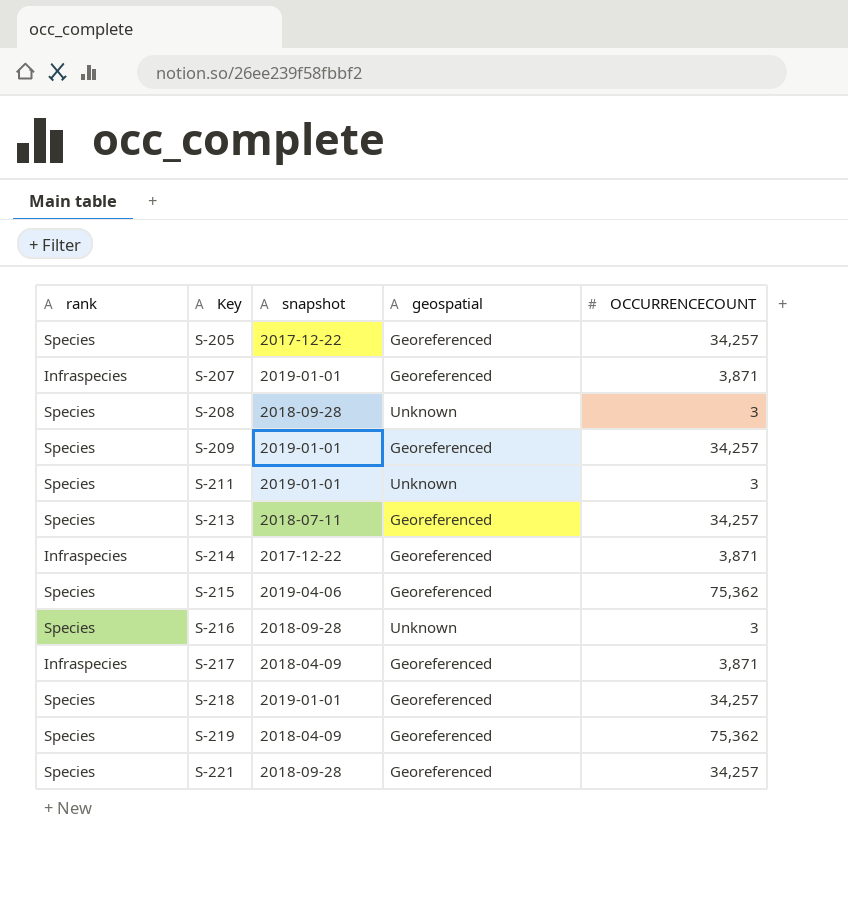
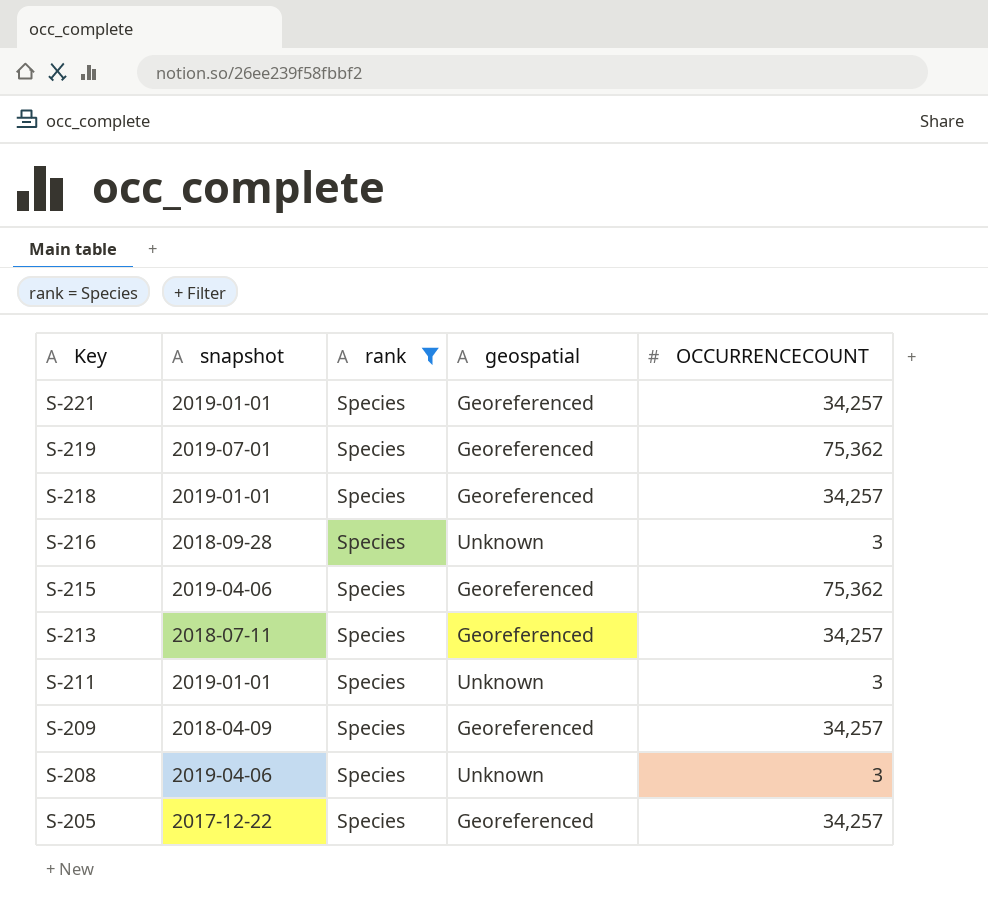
filter: none -> rank = Species
row order: Key ascending -> Key descending
column rank | position: 1 -> 3
S-221 | snapshot: 2018-09-28 -> 2019-01-01
S-219 | snapshot: 2018-04-09 -> 2019-07-01
S-209 | snapshot: 2019-01-01 -> 2018-04-09
S-208 | snapshot: 2018-09-28 -> 2019-04-06

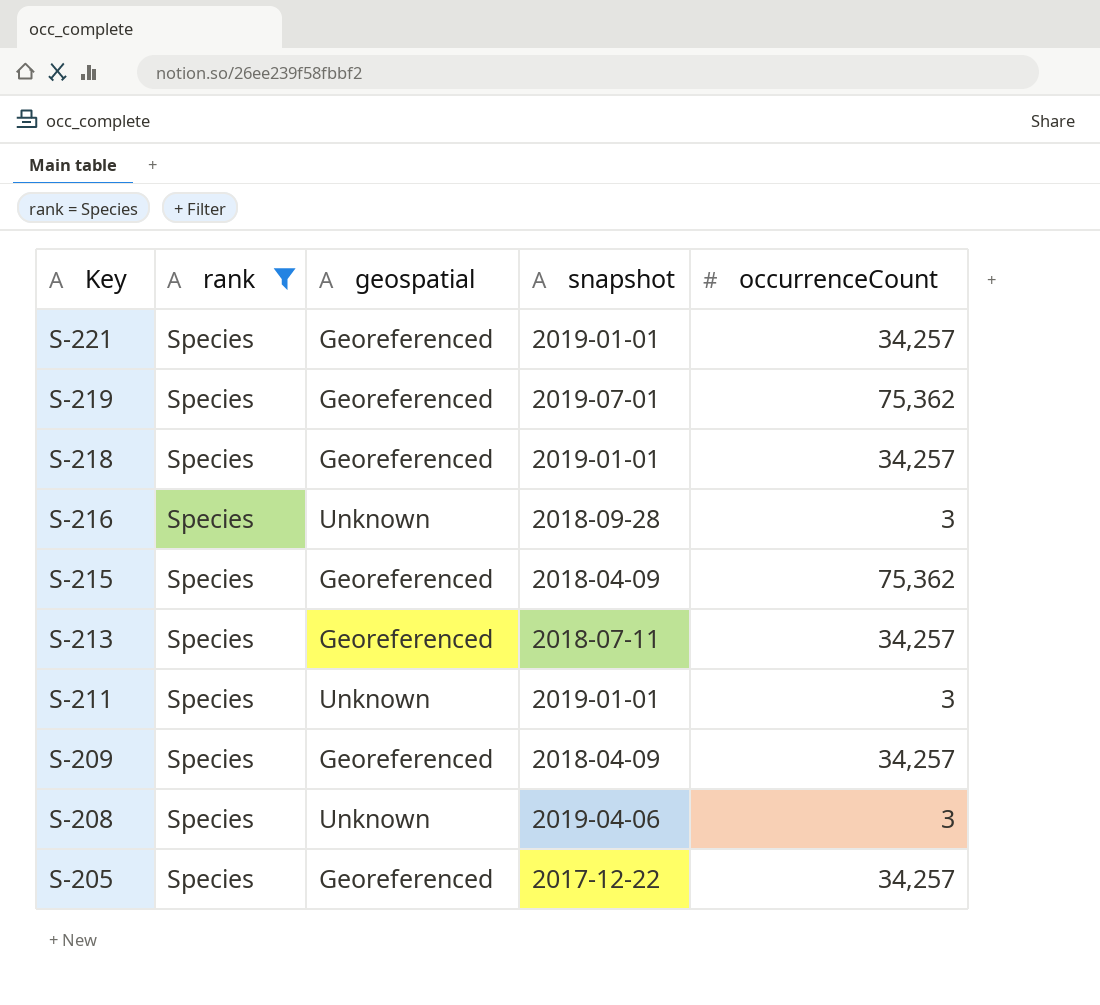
column snapshot | position: 2 -> 4
column name: OCCURRENCECOUNT -> occurrenceCount
S-215 | snapshot: 2019-04-06 -> 2018-04-09

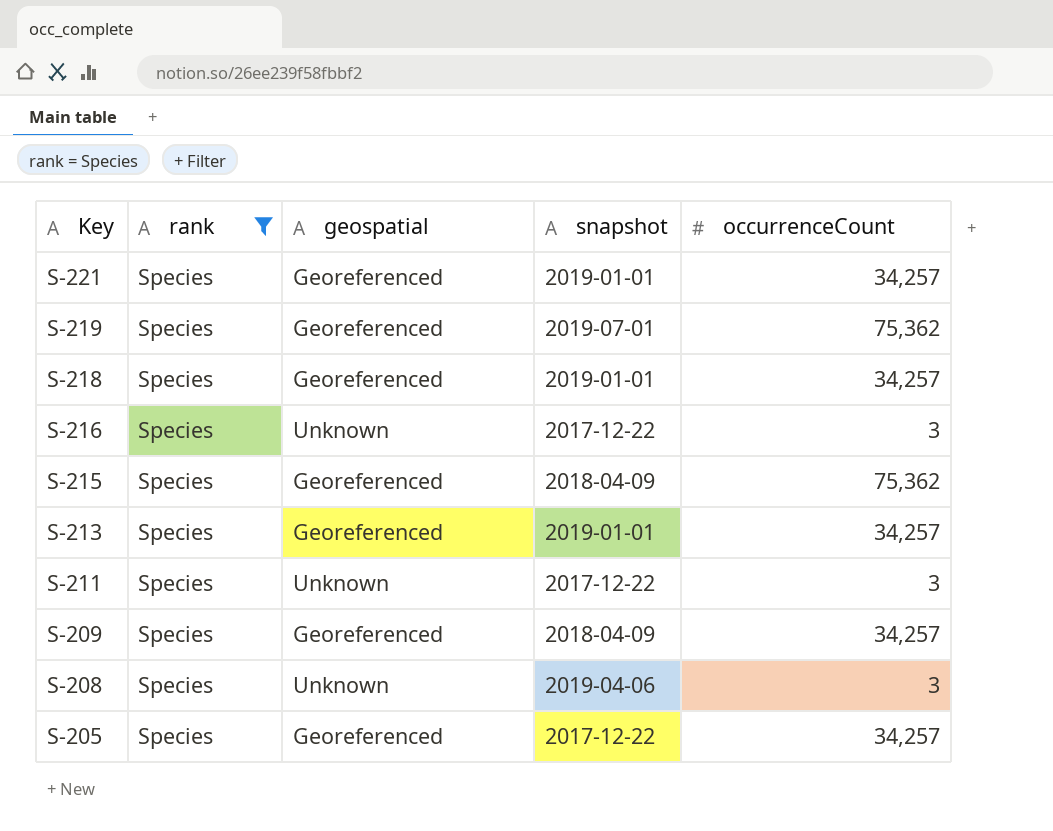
S-216 | snapshot: 2018-09-28 -> 2017-12-22
S-213 | snapshot: 2018-07-11 -> 2019-01-01
S-211 | snapshot: 2019-01-01 -> 2017-12-22

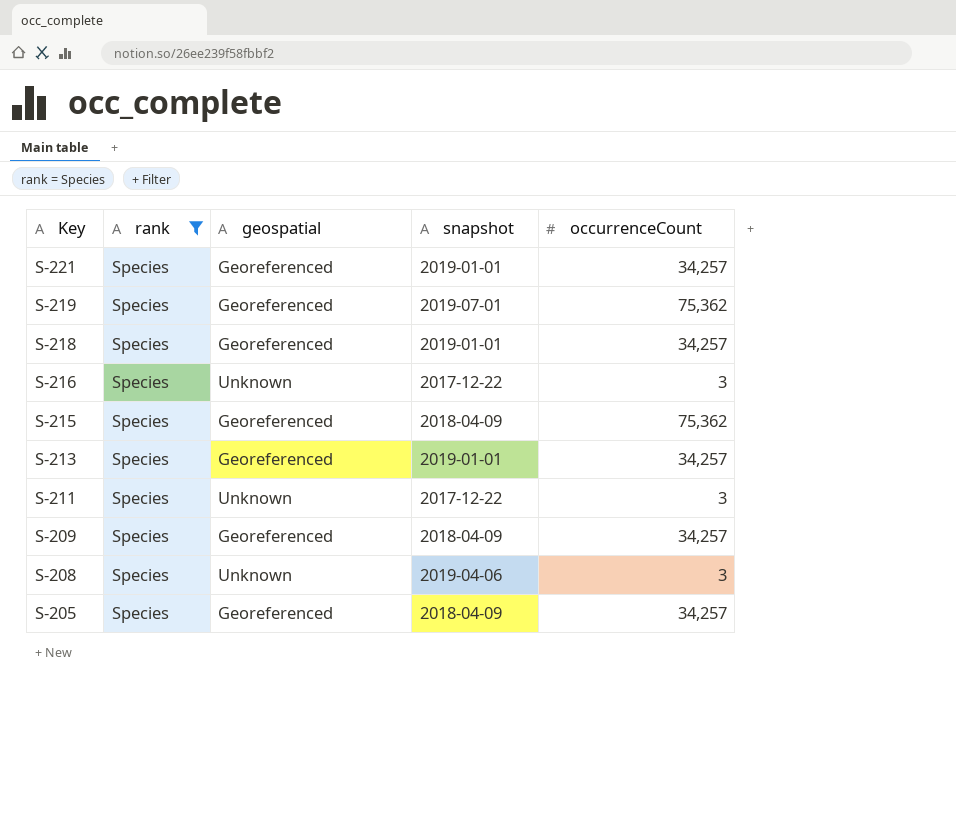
S-205 | snapshot: 2017-12-22 -> 2018-04-09

